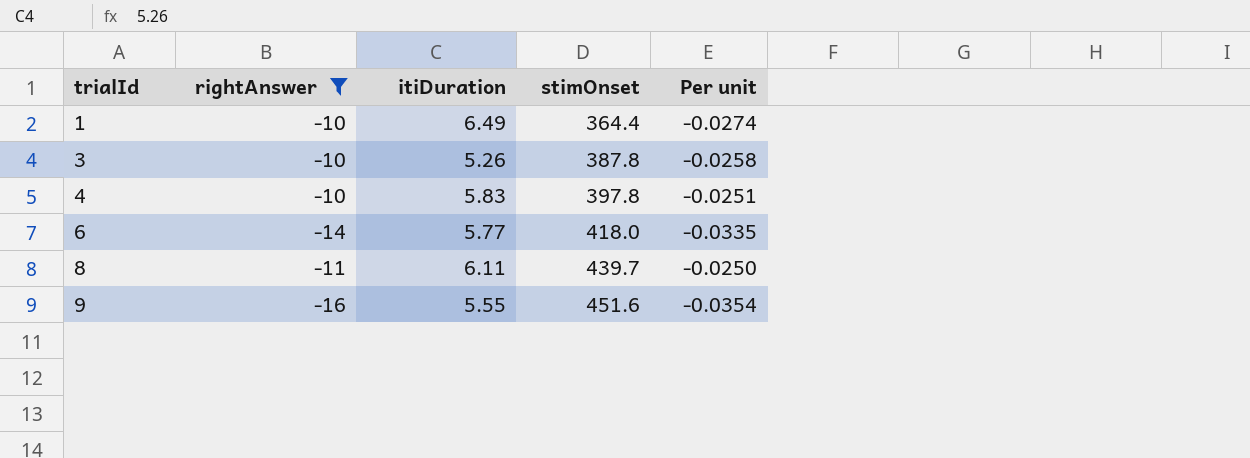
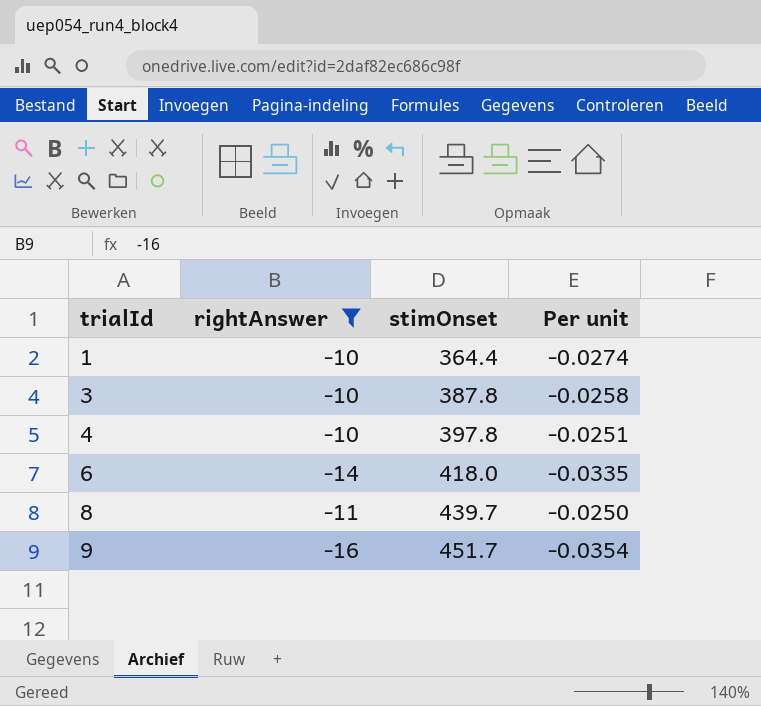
column itiDuration | position: 3 -> none
9 | stimOnset: 451.6 -> 451.7

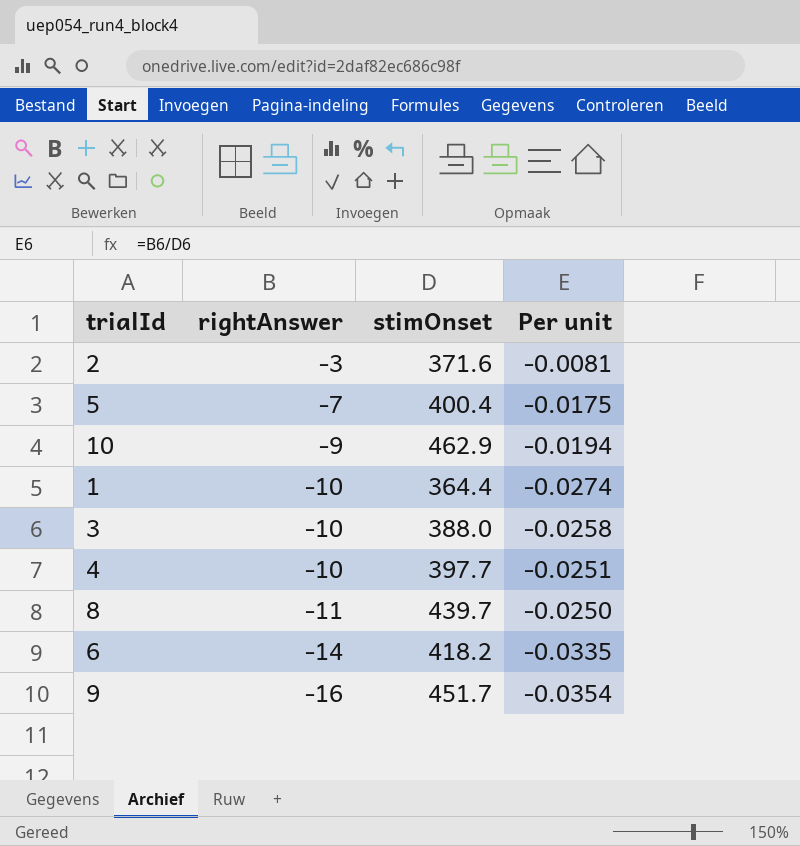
filter: rightAnswer <= -10 -> none
row order: trialId ascending -> rightAnswer descending
3 | stimOnset: 387.8 -> 388.0
4 | stimOnset: 397.8 -> 397.7
6 | stimOnset: 418.0 -> 418.2

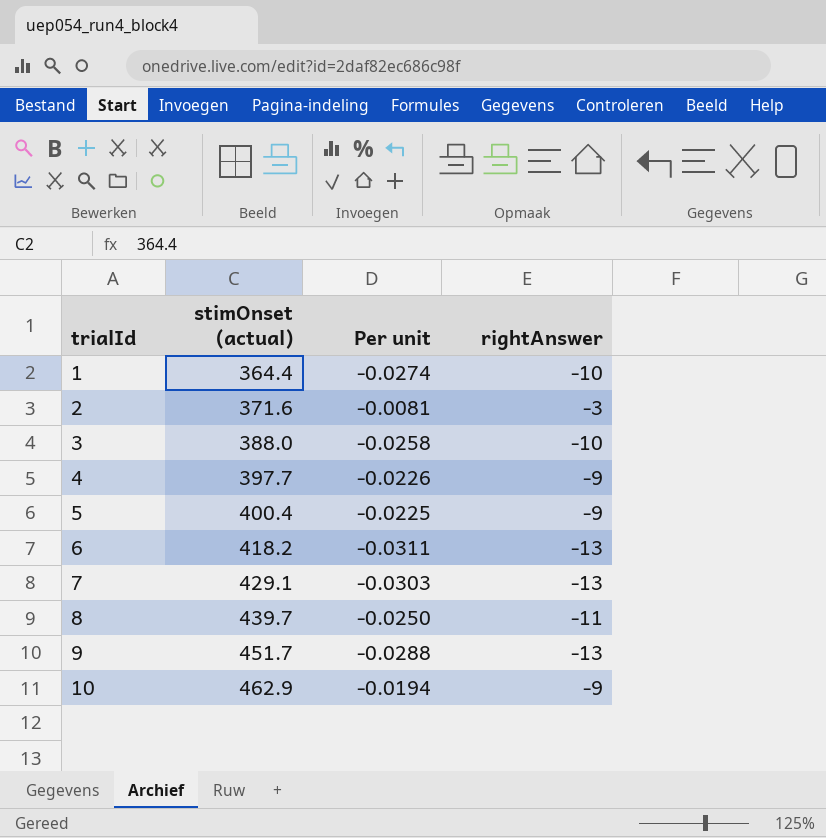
row order: rightAnswer descending -> trialId ascending
column name: stimOnset -> stimOnset (actual)
column rightAnswer | position: 2 -> 4
4 | Per unit: -0.0251 -> -0.0226
4 | rightAnswer: -10 -> -9
5 | Per unit: -0.0175 -> -0.0225
5 | rightAnswer: -7 -> -9
6 | Per unit: -0.0335 -> -0.0311
6 | rightAnswer: -14 -> -13
row 7: none -> 429.1 | -0.0303 | -13
9 | Per unit: -0.0354 -> -0.0288
9 | rightAnswer: -16 -> -13

